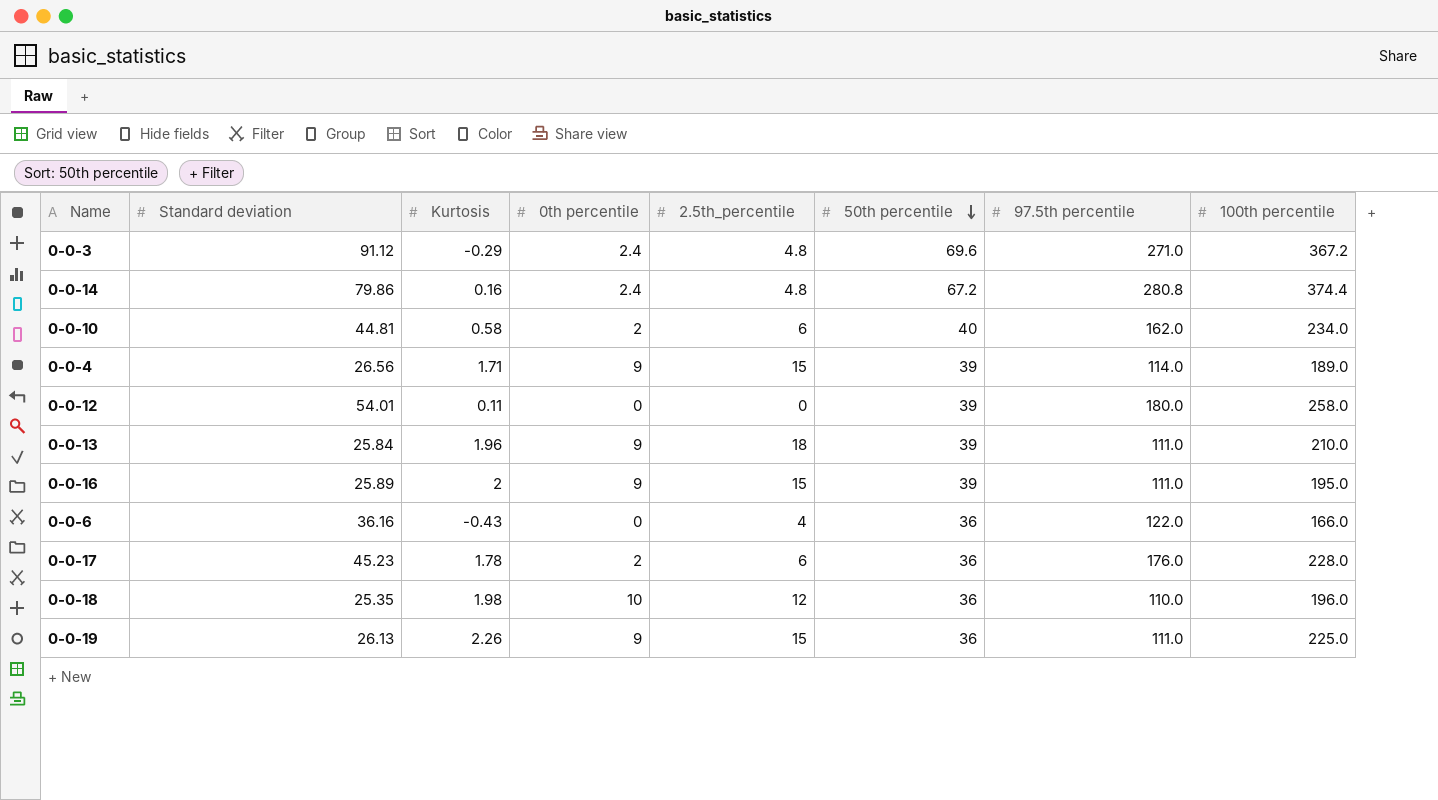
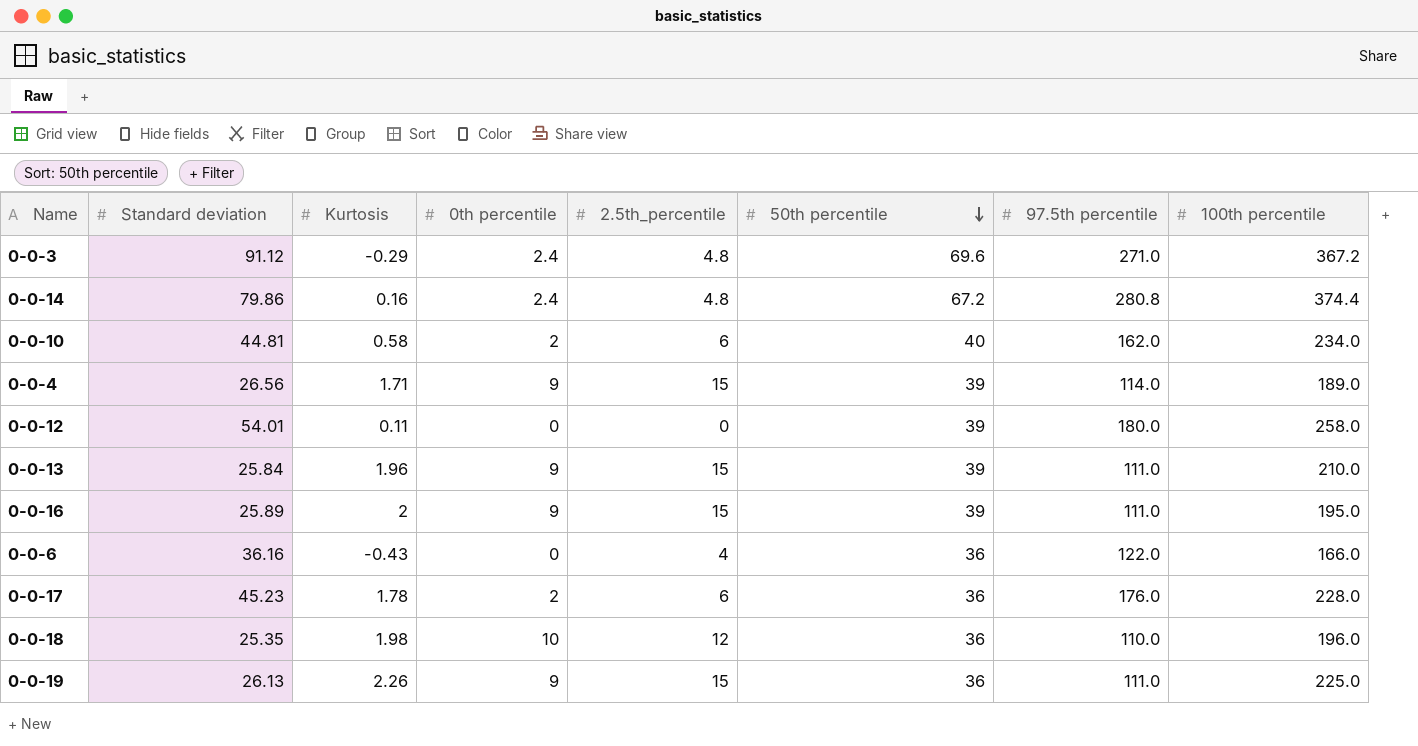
0-0-13 | 2.5th_percentile: 18 -> 15

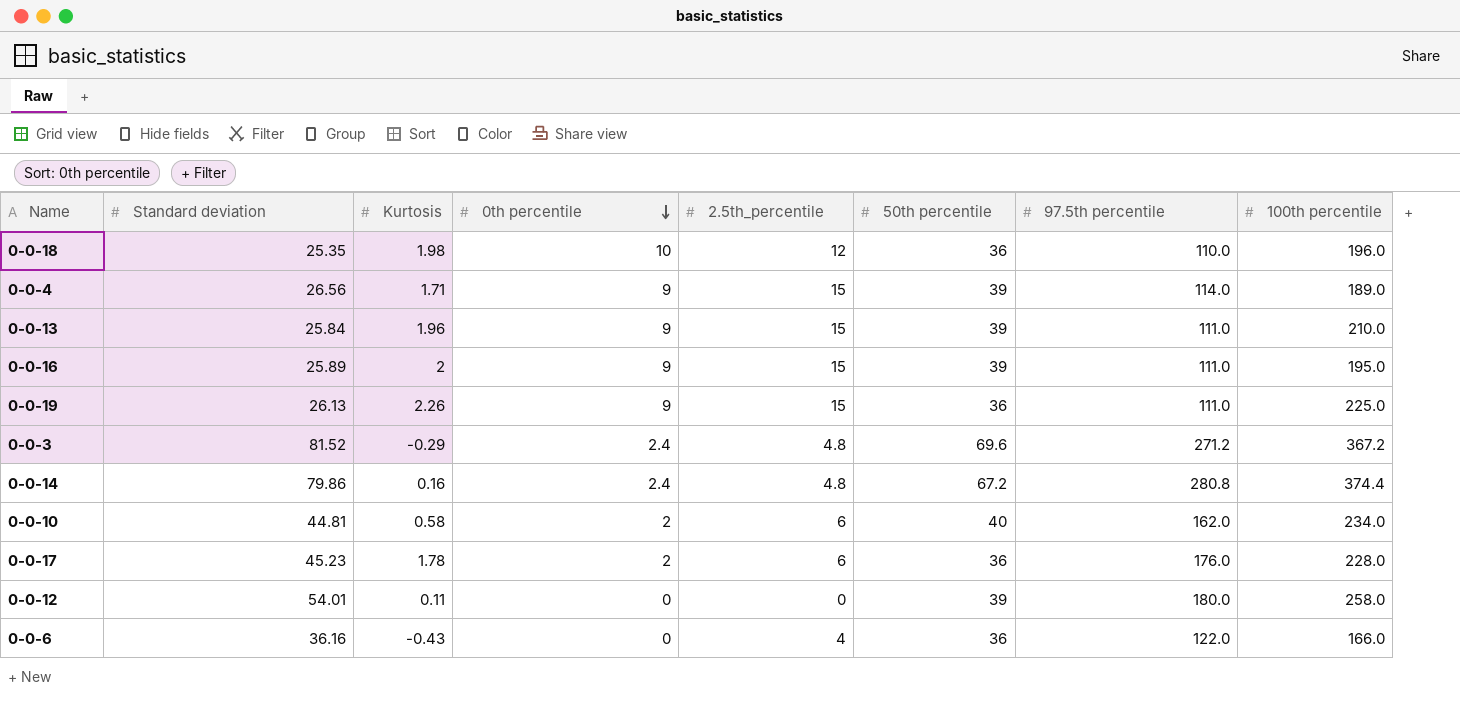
row order: 50th percentile descending -> 0th percentile descending
0-0-3 | Standard deviation: 91.12 -> 81.52
0-0-3 | 97.5th percentile: 271.0 -> 271.2

